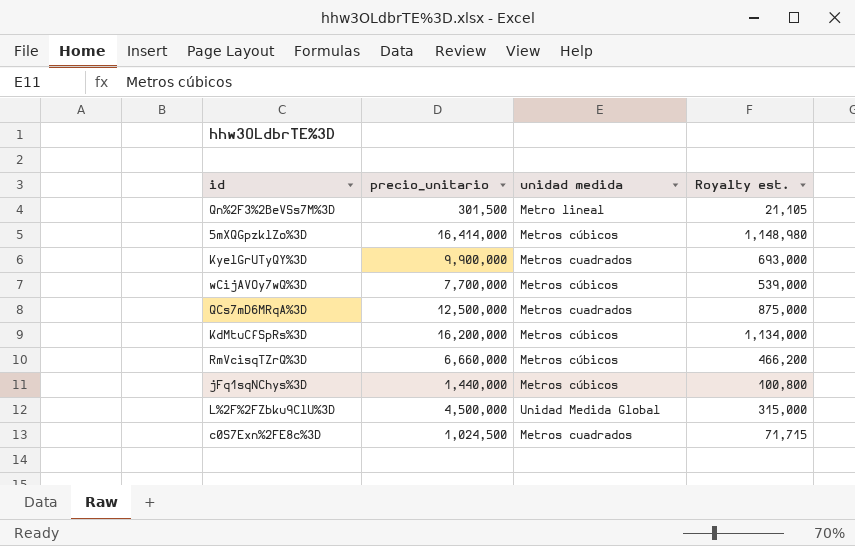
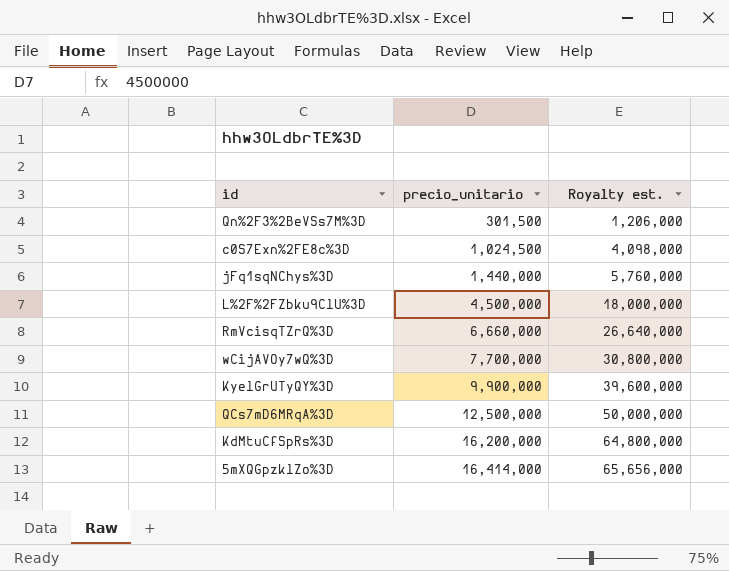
row order: none -> precio_unitario ascending
column unidad medida | position: 3 -> none
column Royalty est. | formula: [precio_unitario] * 0.07 -> [precio_unitario] * 4

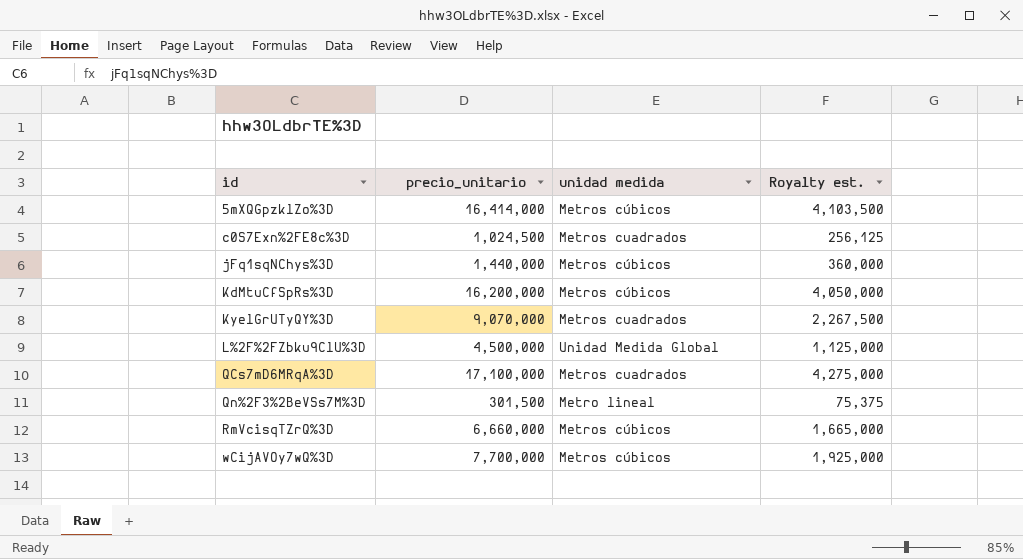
row order: precio_unitario ascending -> id ascending
column unidad medida | position: none -> 3
column Royalty est. | formula: [precio_unitario] * 4 -> [precio_unitario] * 0.25
KyelGrUTyQY%3D | precio_unitario: 9,900,000 -> 9,070,000
QCs7mD6MRqA%3D | precio_unitario: 12,500,000 -> 17,100,000

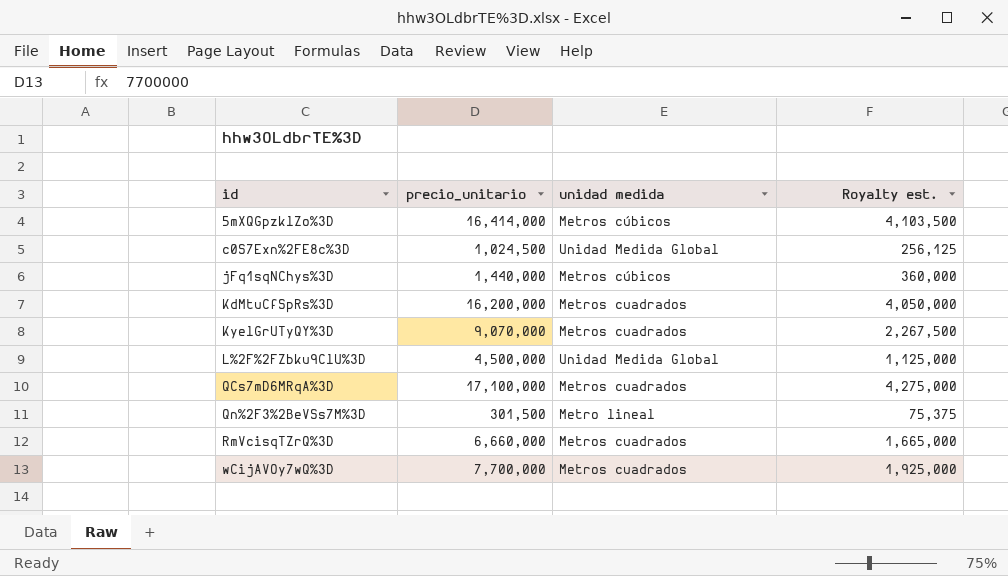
c0S7Exn%2FE8c%3D | unidad medida: Metros cuadrados -> Unidad Medida Global
KdMtuCfSpRs%3D | unidad medida: Metros cúbicos -> Metros cuadrados
RmVcisqTZrQ%3D | unidad medida: Metros cúbicos -> Metros cuadrados
wCijAVOy7wQ%3D | unidad medida: Metros cúbicos -> Metros cuadrados

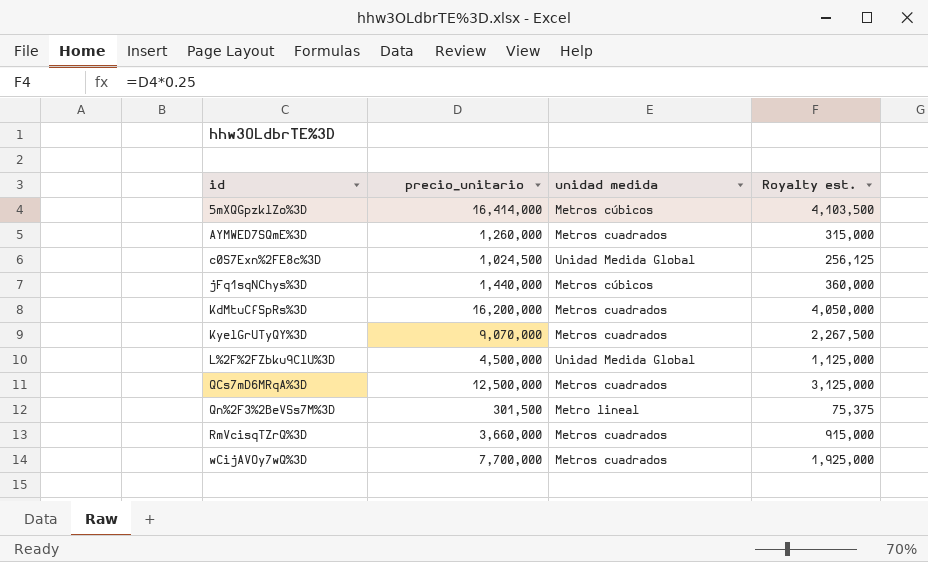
row AYMWED7SQmE%3D: none -> 1,260,000 | Metros cuadrados | 315,000
QCs7mD6MRqA%3D | precio_unitario: 17,100,000 -> 12,500,000
QCs7mD6MRqA%3D | Royalty est.: 4,275,000 -> 3,125,000
RmVcisqTZrQ%3D | precio_unitario: 6,660,000 -> 3,660,000
RmVcisqTZrQ%3D | Royalty est.: 1,665,000 -> 915,000

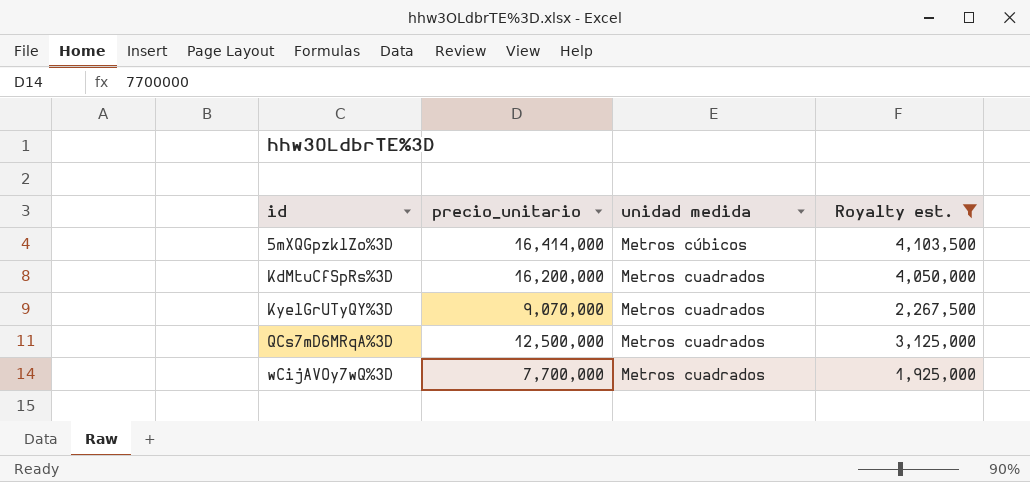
filter: none -> Royalty est. >= 1,925,000

